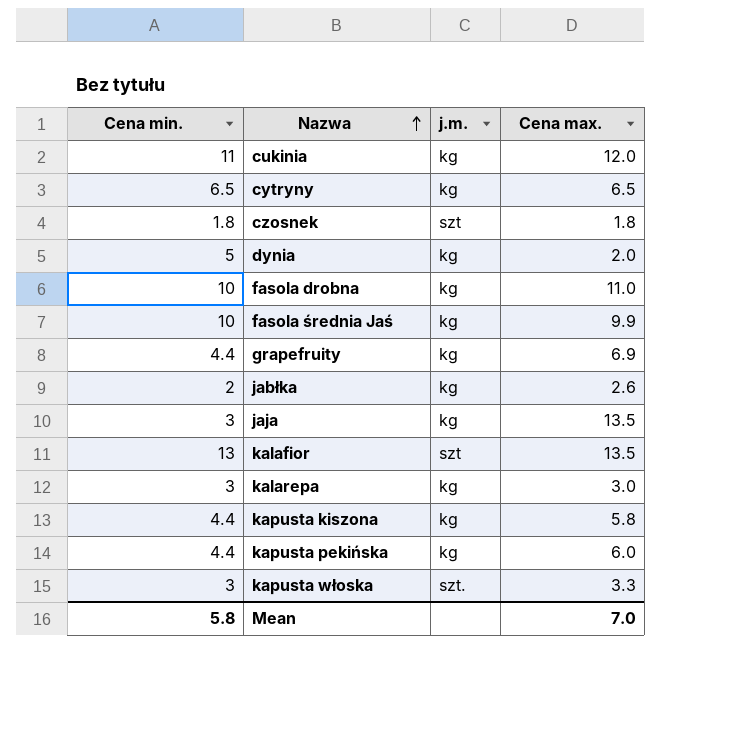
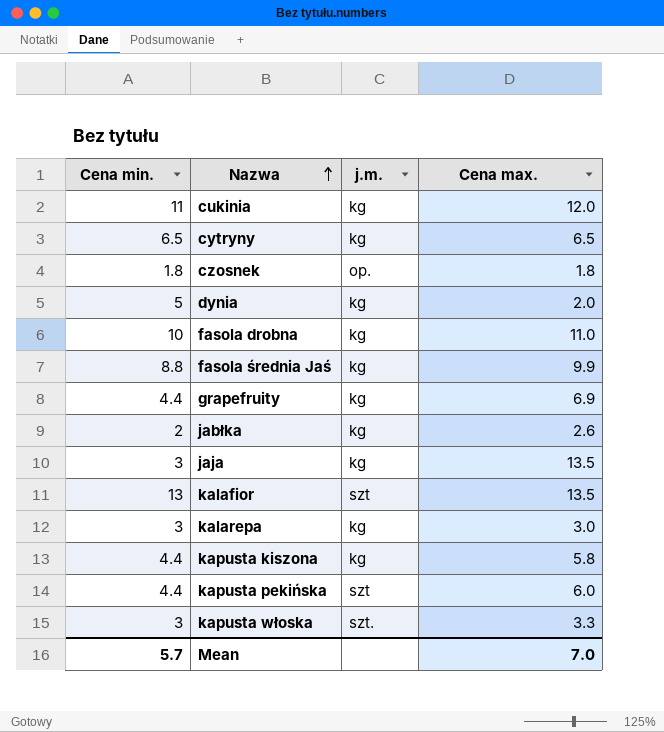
czosnek | j.m.: szt -> op.
fasola średnia Jaś | Cena min.: 10 -> 8.8
kapusta pekińska | j.m.: kg -> szt
Mean | Cena min.: 5.8 -> 5.7

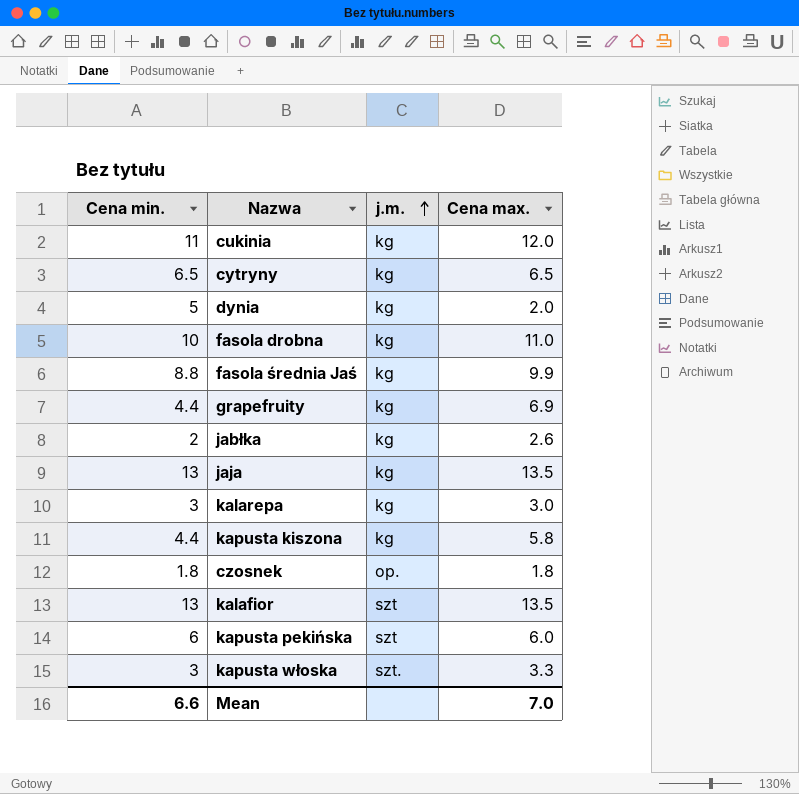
row order: Nazwa ascending -> j.m. ascending
jaja | Cena min.: 3 -> 13
kapusta pekińska | Cena min.: 4.4 -> 6
Mean | Cena min.: 5.7 -> 6.6

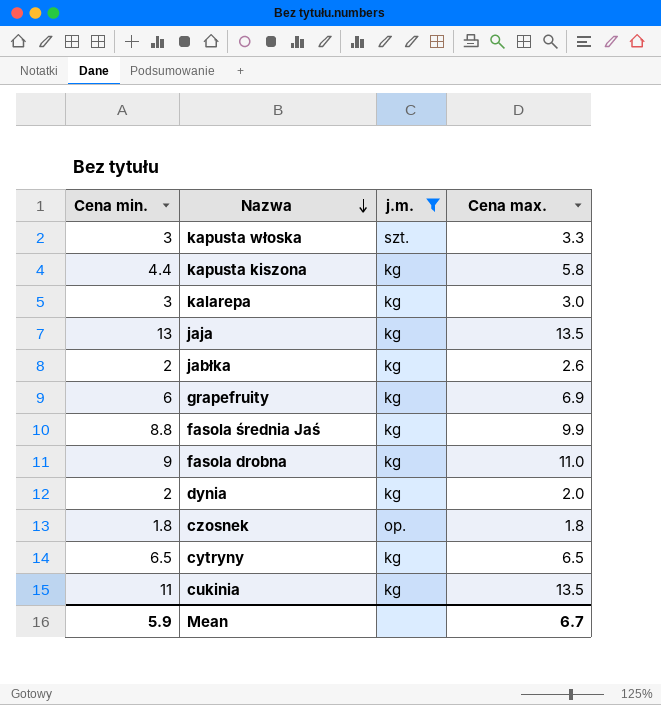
filter: none -> j.m. != szt
row order: j.m. ascending -> Nazwa descending
grapefruity | Cena min.: 4.4 -> 6
fasola drobna | Cena min.: 10 -> 9
dynia | Cena min.: 5 -> 2
cukinia | Cena max.: 12.0 -> 13.5
Mean | Cena min.: 6.6 -> 5.9
Mean | Cena max.: 7.0 -> 6.7

